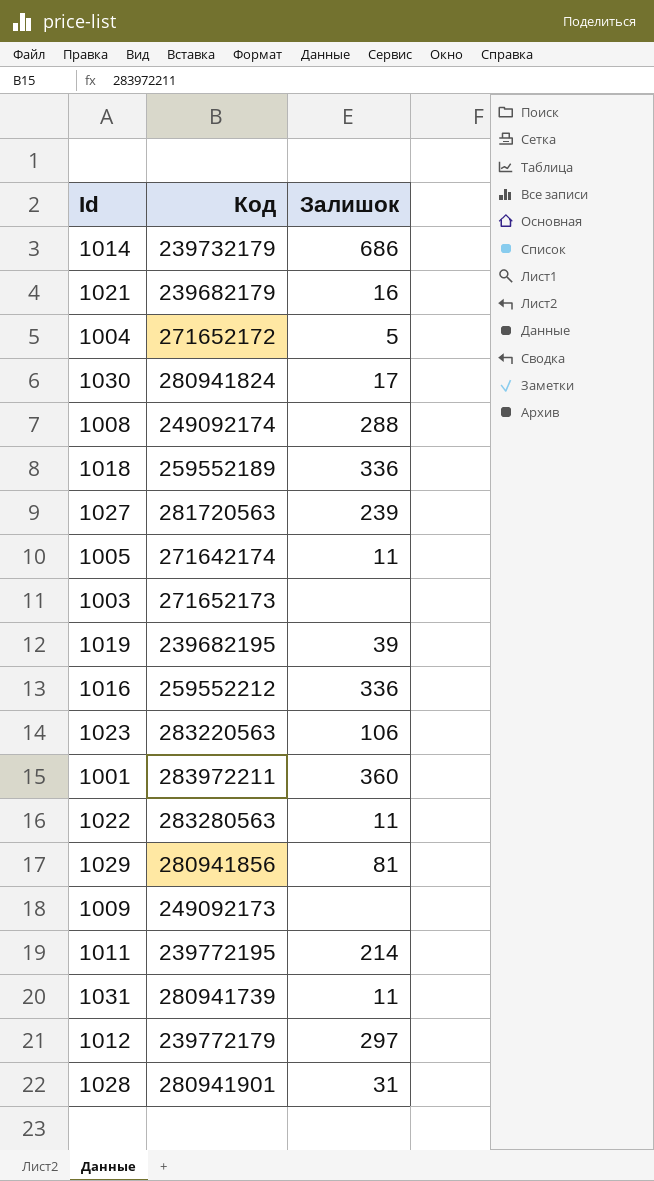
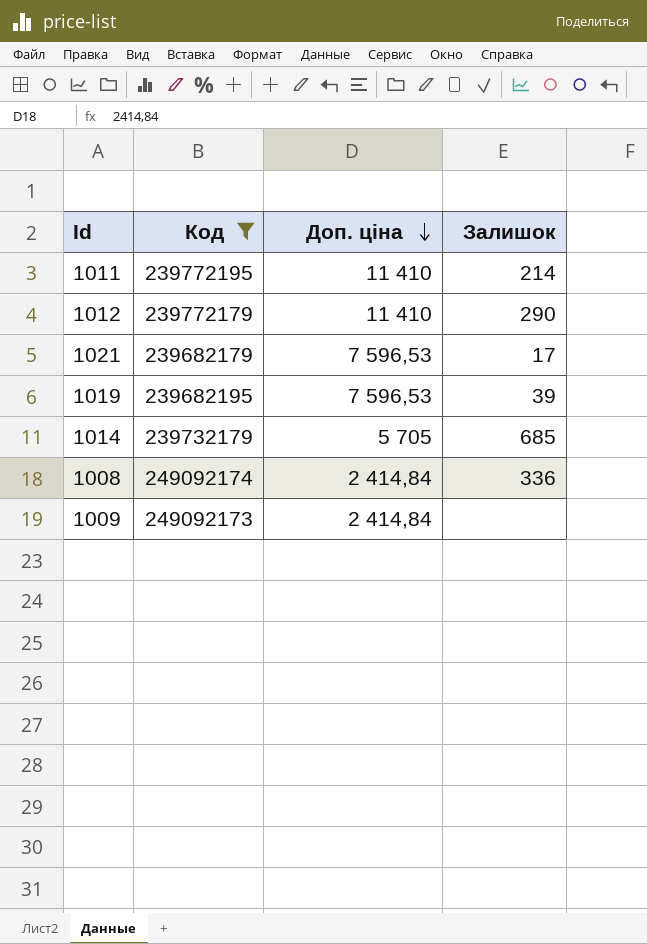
filter: none -> Код <= 249092174
row order: none -> Доп. ціна descending
column Доп. ціна | position: none -> 3
1012 | Залишок: 297 -> 290
1021 | Залишок: 16 -> 17
1014 | Залишок: 686 -> 685
1008 | Залишок: 288 -> 336

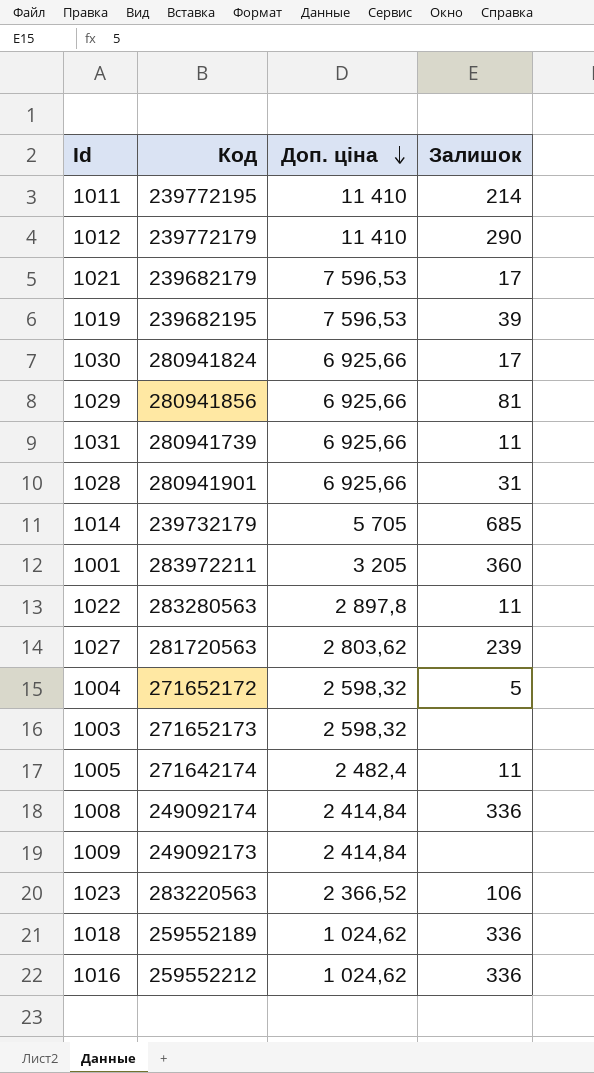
filter: Код <= 249092174 -> none

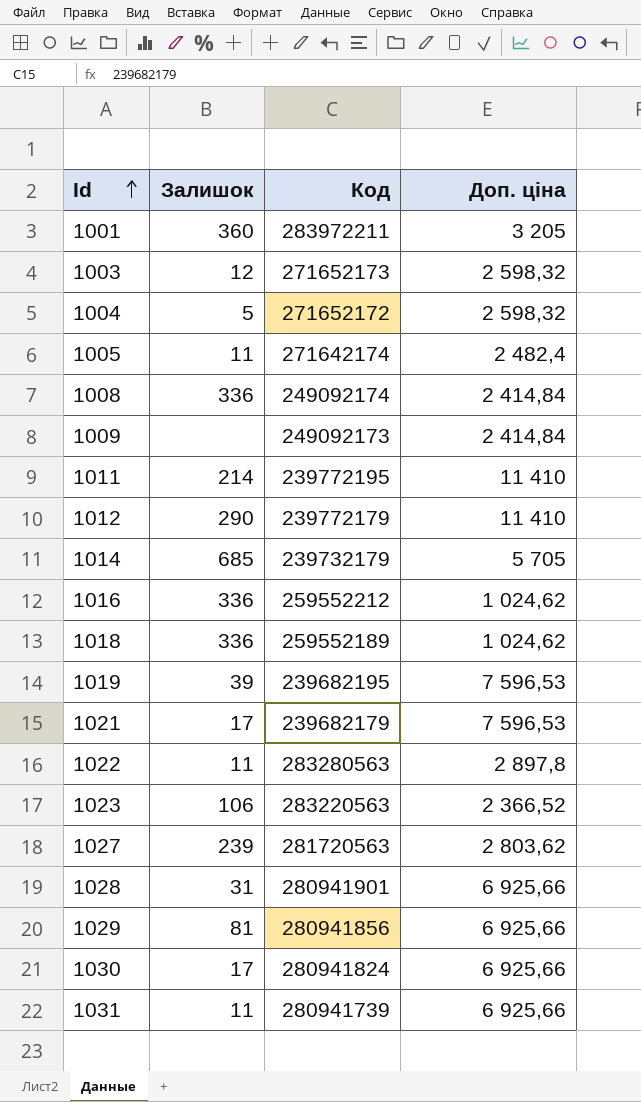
row order: Доп. ціна descending -> Id ascending
column Залишок | position: 4 -> 2
1003 | Залишок: none -> 12

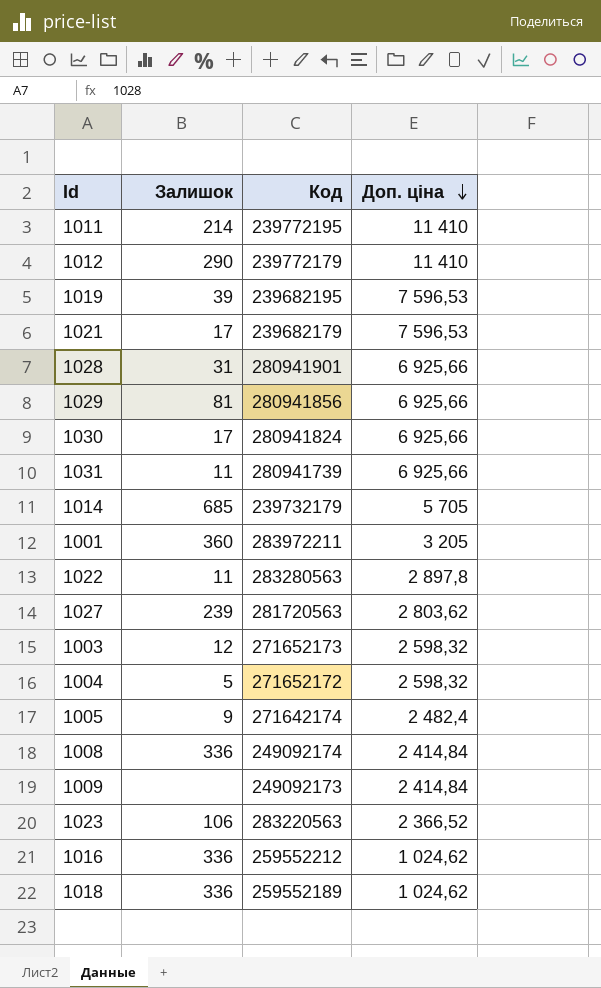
row order: Id ascending -> Доп. ціна descending
1005 | Залишок: 11 -> 9

